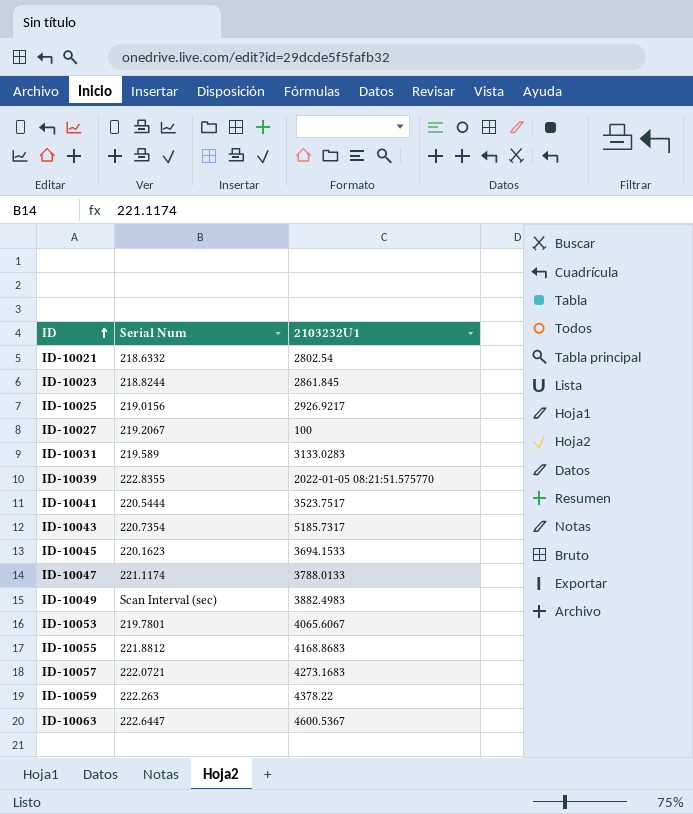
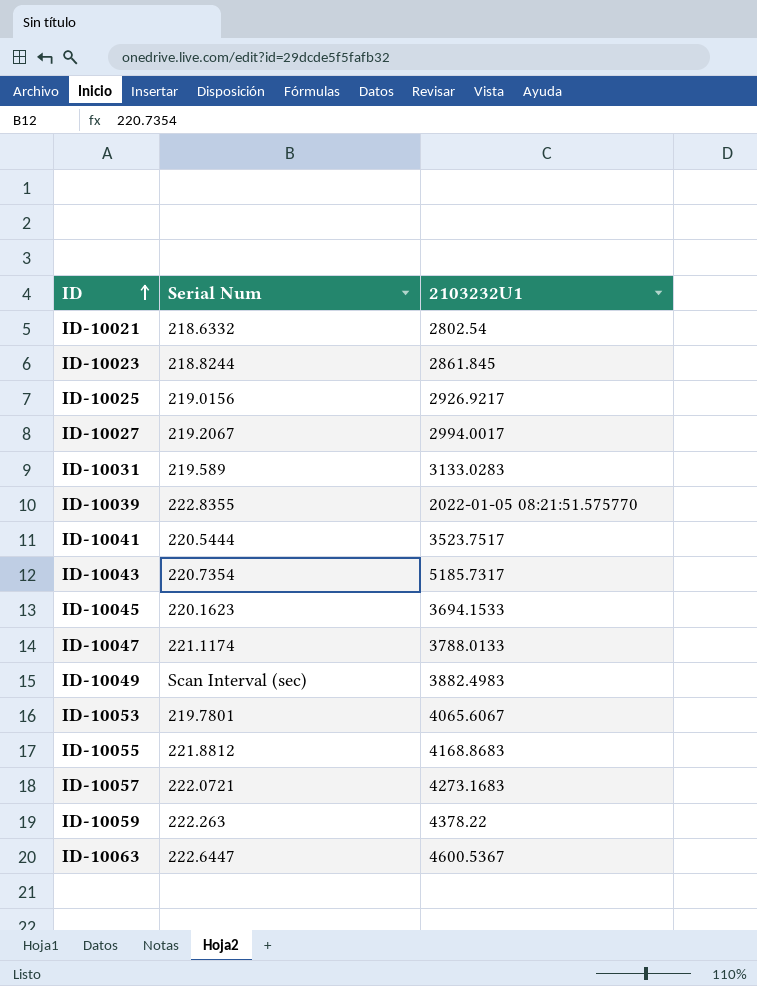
ID-10027 | 2103232U1: 100 -> 2994.0017

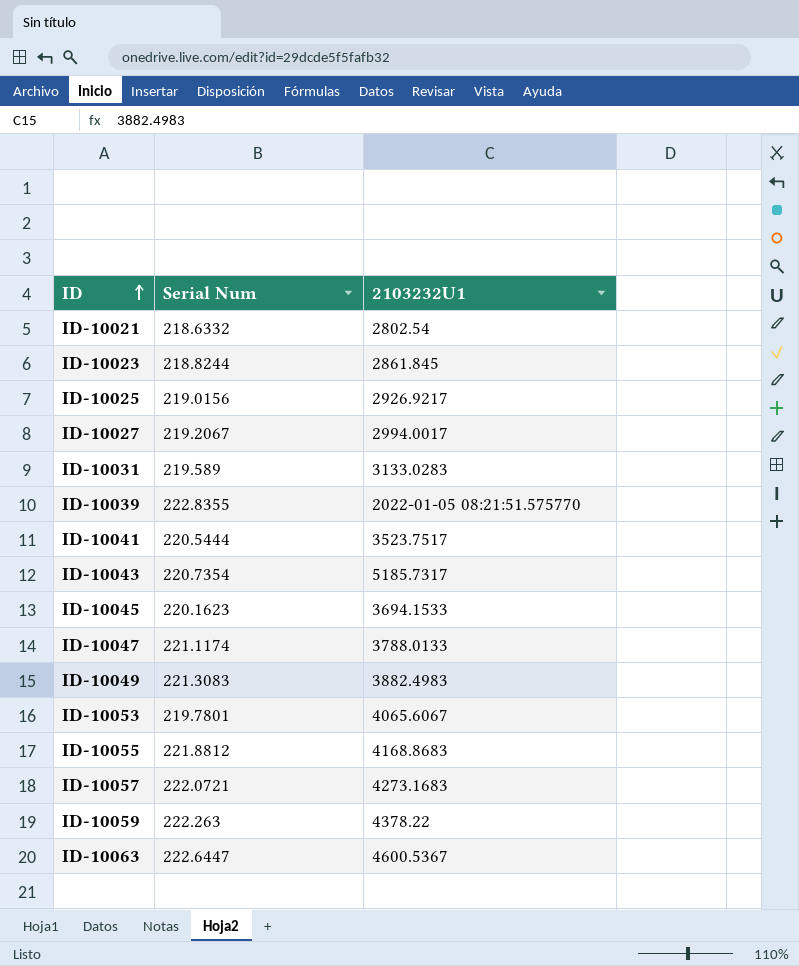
ID-10049 | Serial Num: Scan Interval (sec) -> 221.3083

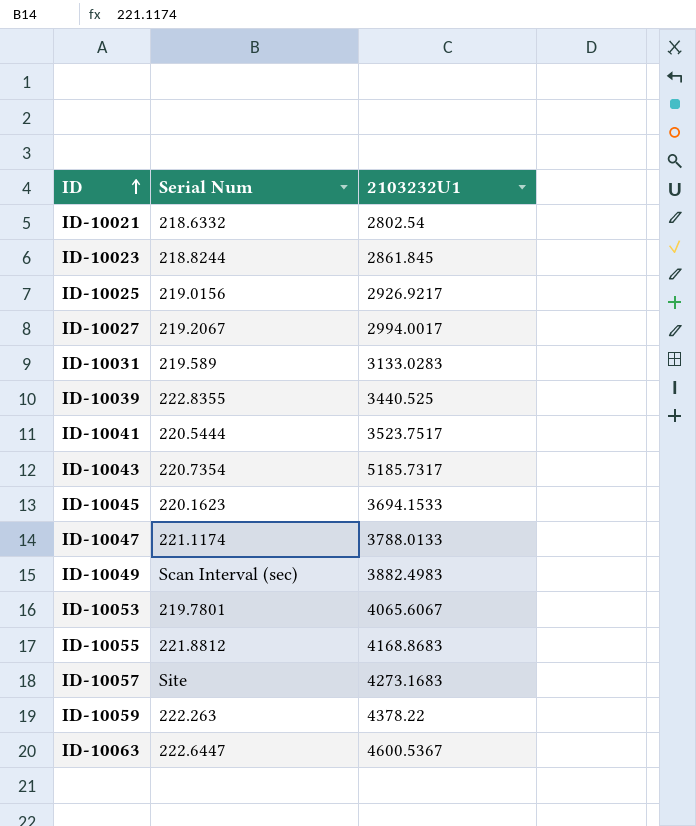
ID-10039 | 2103232U1: 2022-01-05 08:21:51.575770 -> 3440.525
ID-10049 | Serial Num: 221.3083 -> Scan Interval (sec)
ID-10057 | Serial Num: 222.0721 -> Site

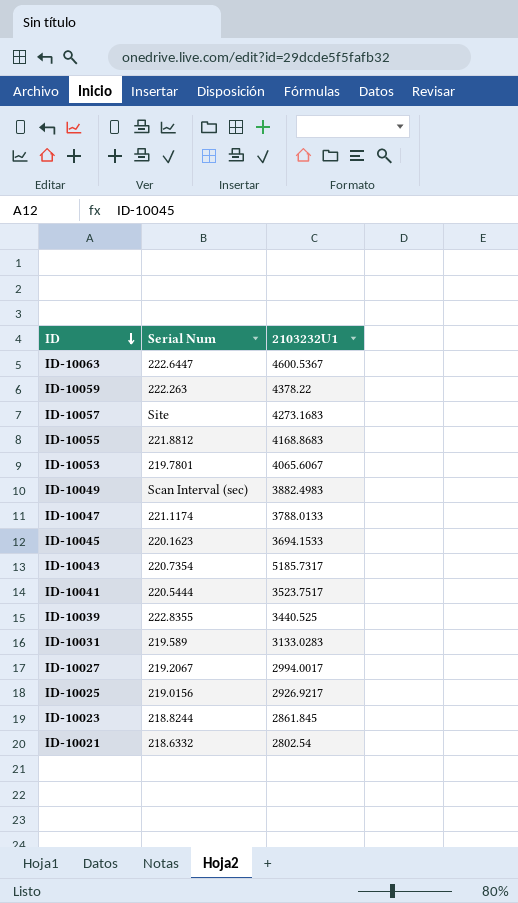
row order: ID ascending -> ID descending

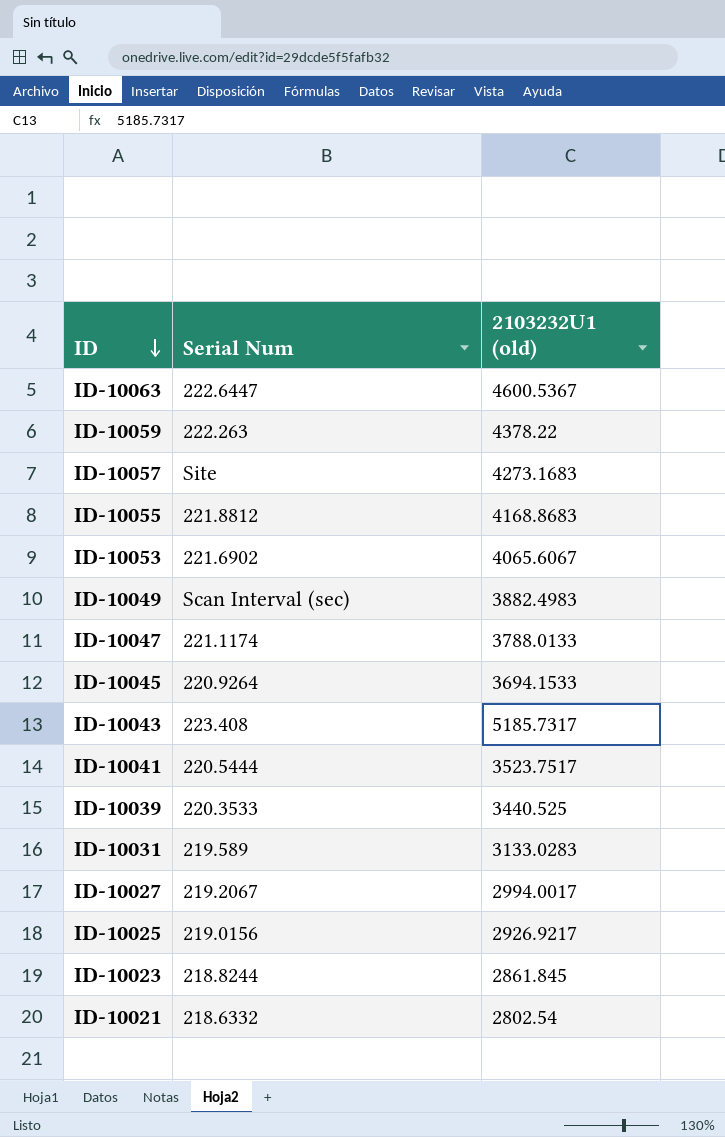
column name: 2103232U1 -> 2103232U1 (old)
ID-10053 | Serial Num: 219.7801 -> 221.6902
ID-10045 | Serial Num: 220.1623 -> 220.9264
ID-10043 | Serial Num: 220.7354 -> 223.408
ID-10039 | Serial Num: 222.8355 -> 220.3533

